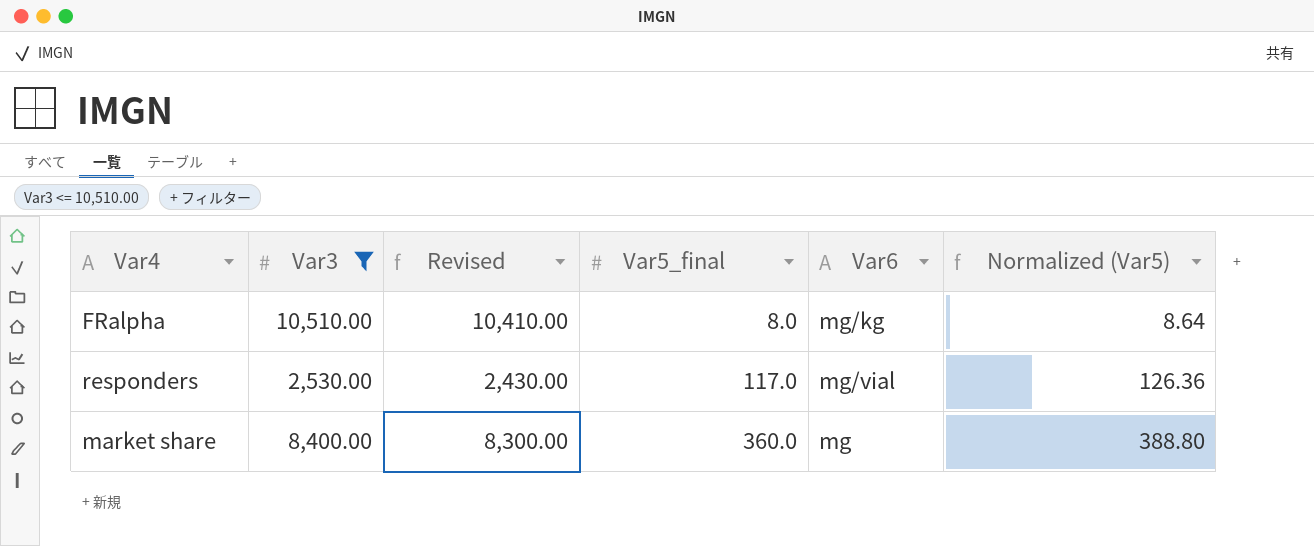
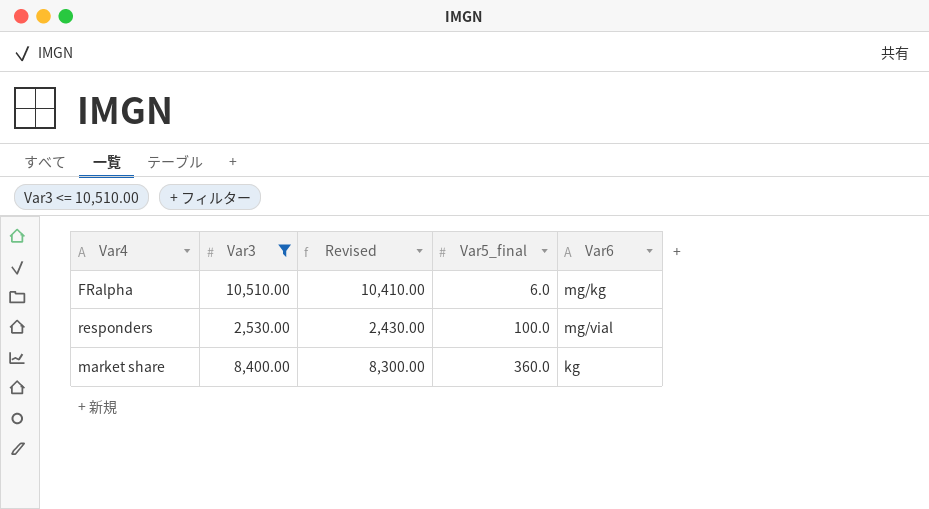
column Normalized (Var5) | formula: [Var5_final] * 1.08 -> none
FRalpha | Var5_final: 8.0 -> 6.0
responders | Var5_final: 117.0 -> 100.0
market share | Var6: mg -> kg

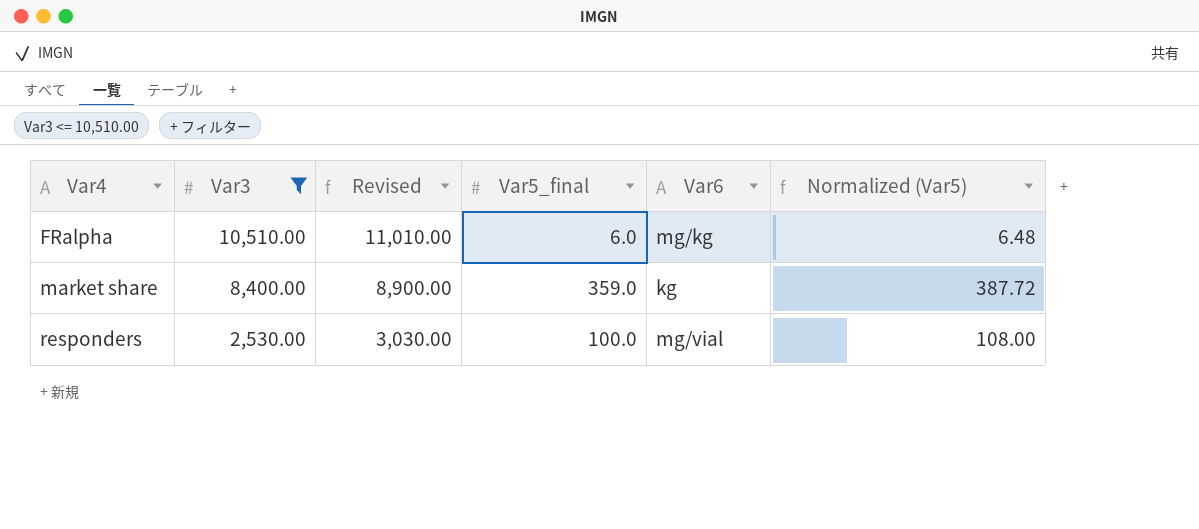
row order: Var5_final ascending -> Var4 ascending
column Revised | formula: [Var3] - 100 -> [Var3] + 500
column Normalized (Var5) | formula: none -> [Var5_final] * 1.08
market share | Var5_final: 360.0 -> 359.0

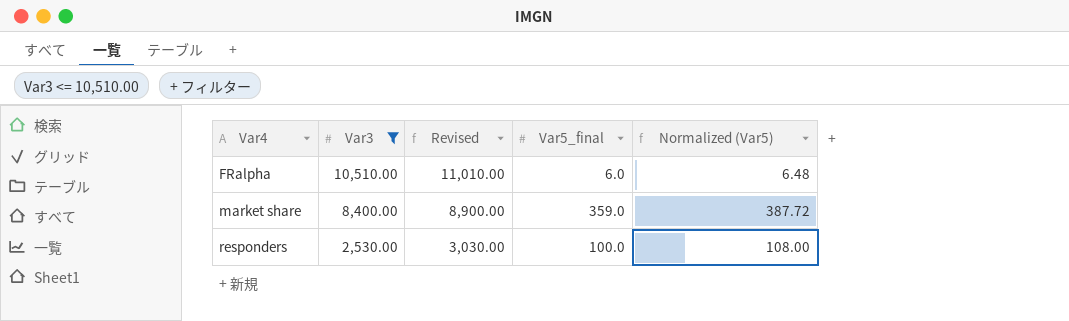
column Var6 | position: 5 -> none

